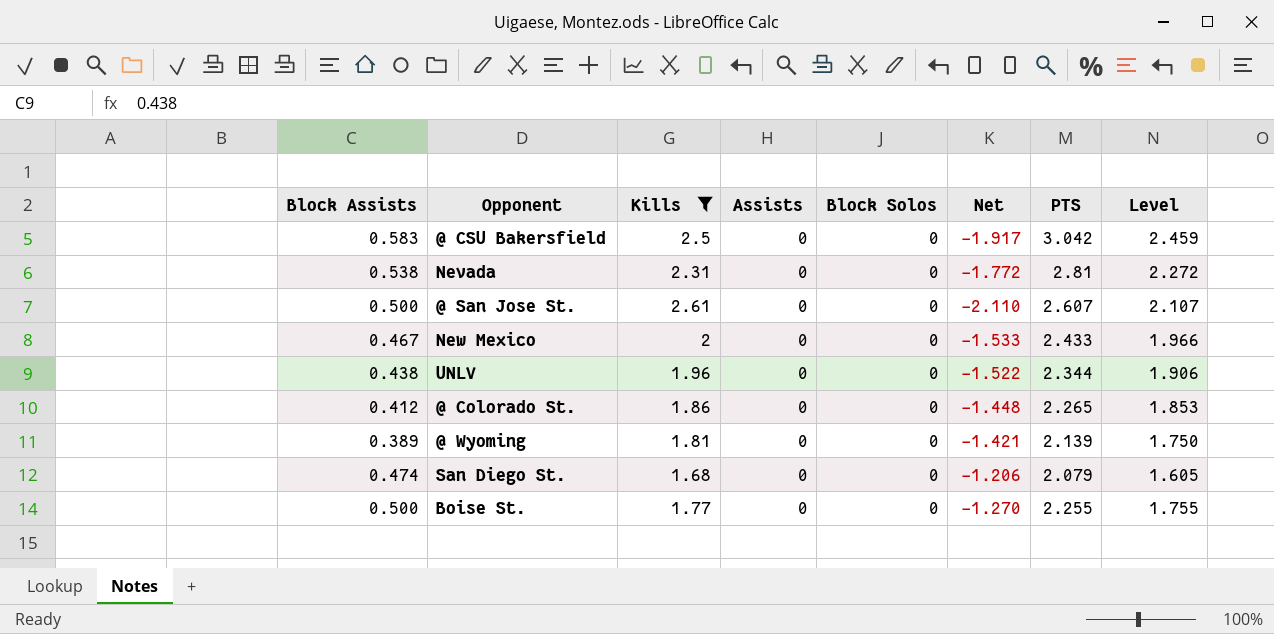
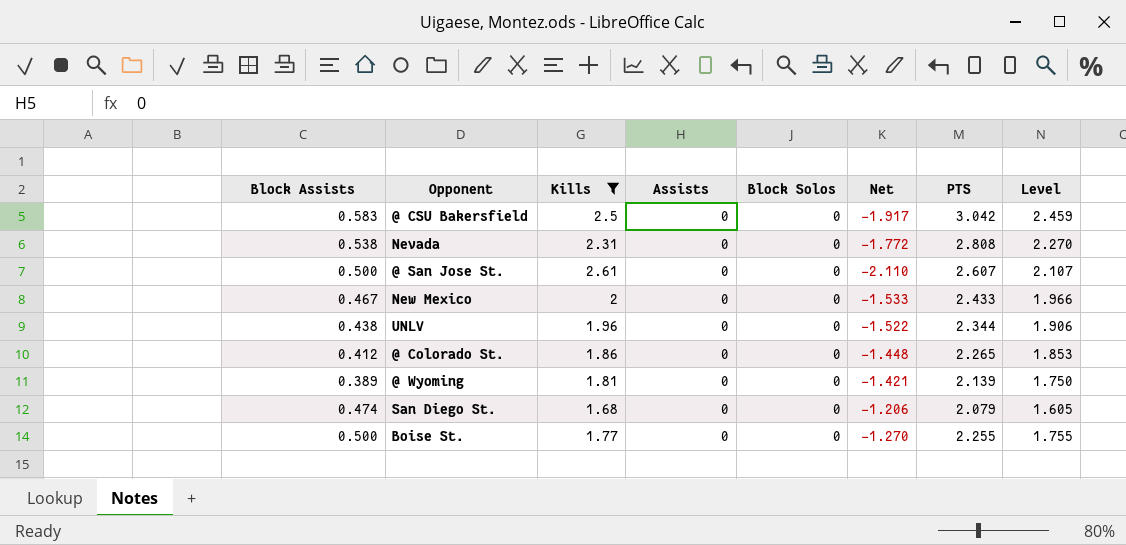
Nevada | PTS: 2.81 -> 2.808
Nevada | Level: 2.272 -> 2.270

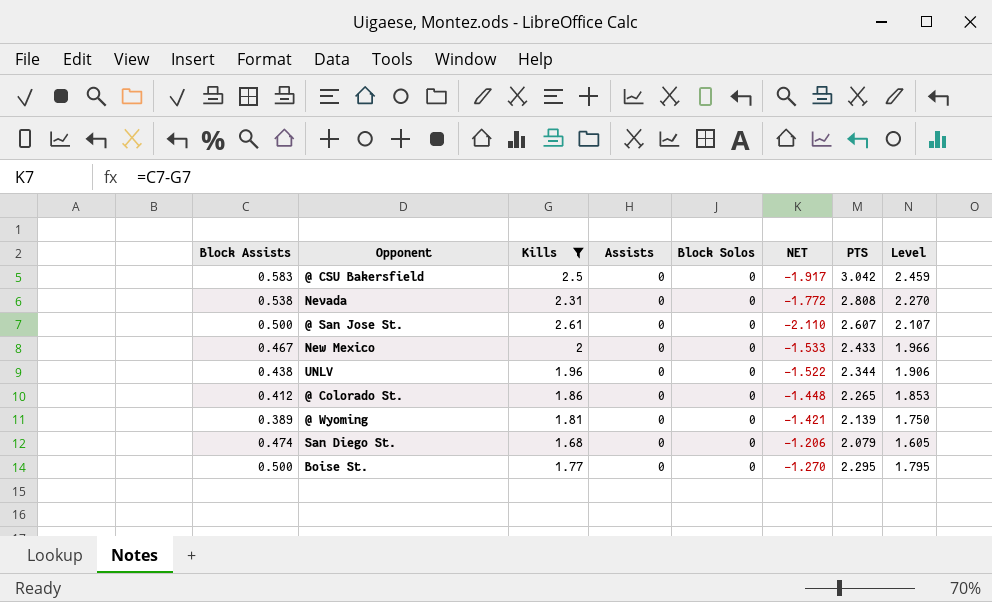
column name: Net -> NET
Boise St. | PTS: 2.255 -> 2.295
Boise St. | Level: 1.755 -> 1.795

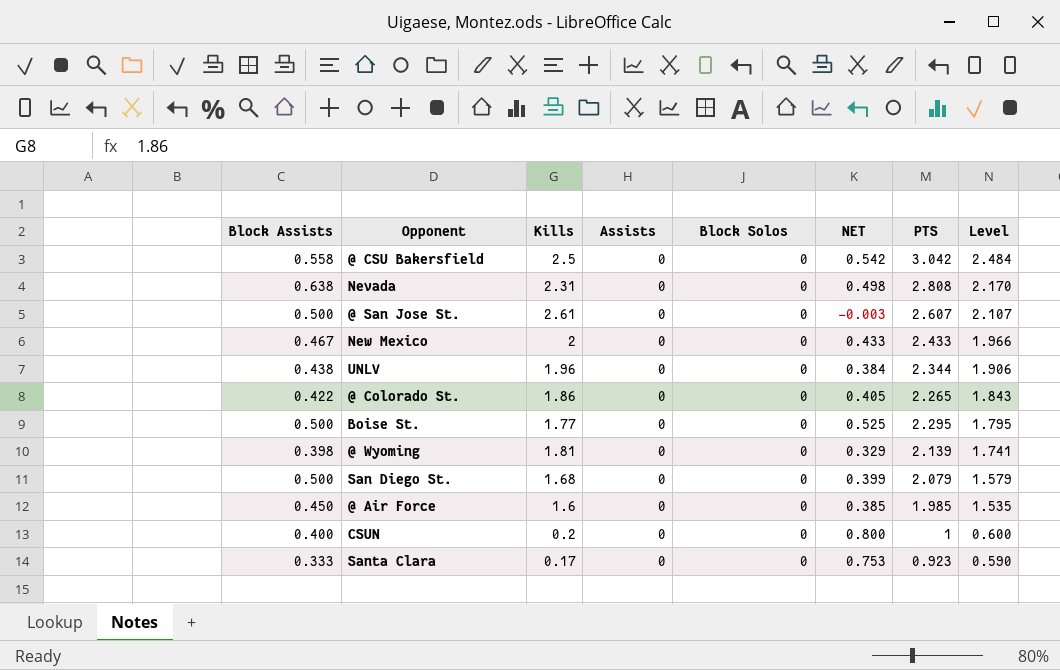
filter: Kills >= 1.68 -> none
row order: none -> Level descending
column NET | formula: [Block Assists] - [Kills] -> [PTS] - [Kills]
@ CSU Bakersfield | Block Assists: 0.583 -> 0.558
@ CSU Bakersfield | Level: 2.459 -> 2.484
Nevada | Block Assists: 0.538 -> 0.638
Nevada | Level: 2.270 -> 2.170
@ Colorado St. | Block Assists: 0.412 -> 0.422
@ Colorado St. | Level: 1.853 -> 1.843
@ Wyoming | Block Assists: 0.389 -> 0.398
@ Wyoming | Level: 1.750 -> 1.741
San Diego St. | Block Assists: 0.474 -> 0.500
San Diego St. | Level: 1.605 -> 1.579

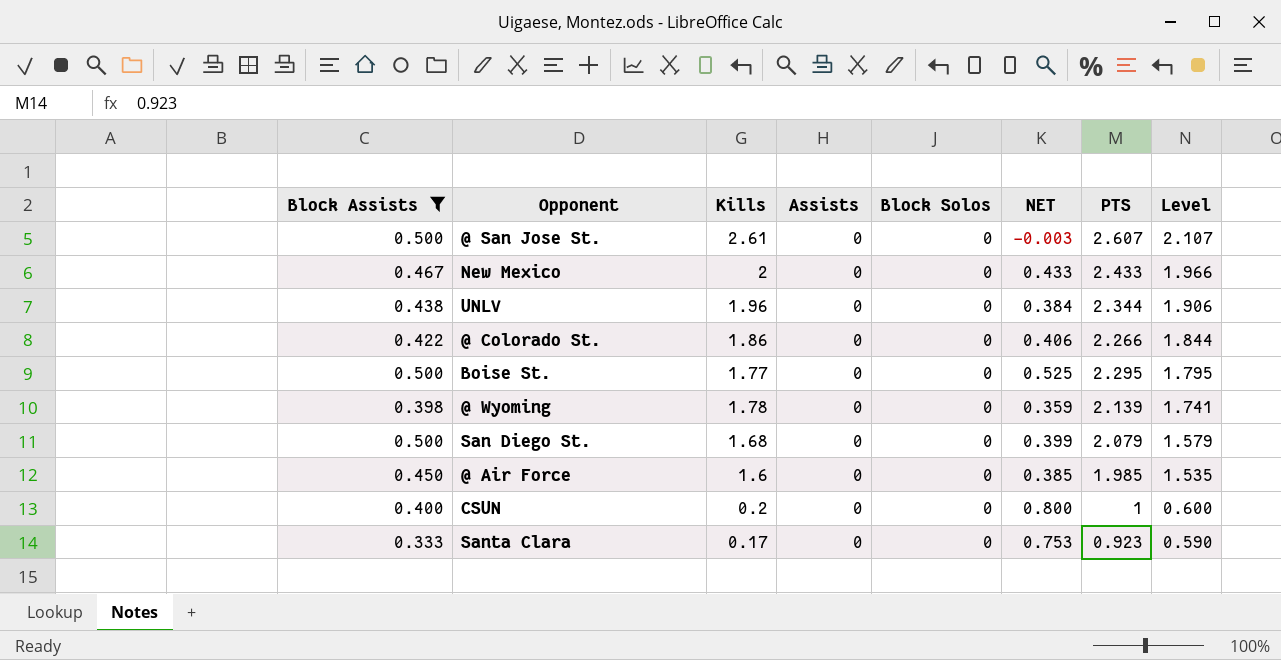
filter: none -> Block Assists <= 0.500
@ Colorado St. | NET: 0.405 -> 0.406
@ Colorado St. | PTS: 2.265 -> 2.266
@ Colorado St. | Level: 1.843 -> 1.844
@ Wyoming | Kills: 1.81 -> 1.78
@ Wyoming | NET: 0.329 -> 0.359

